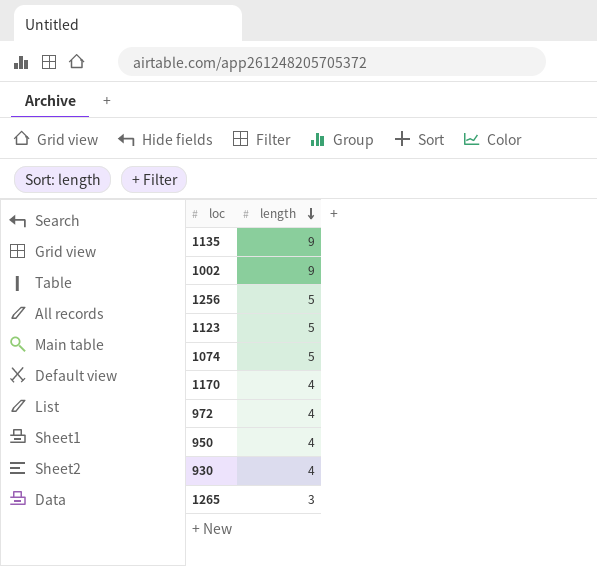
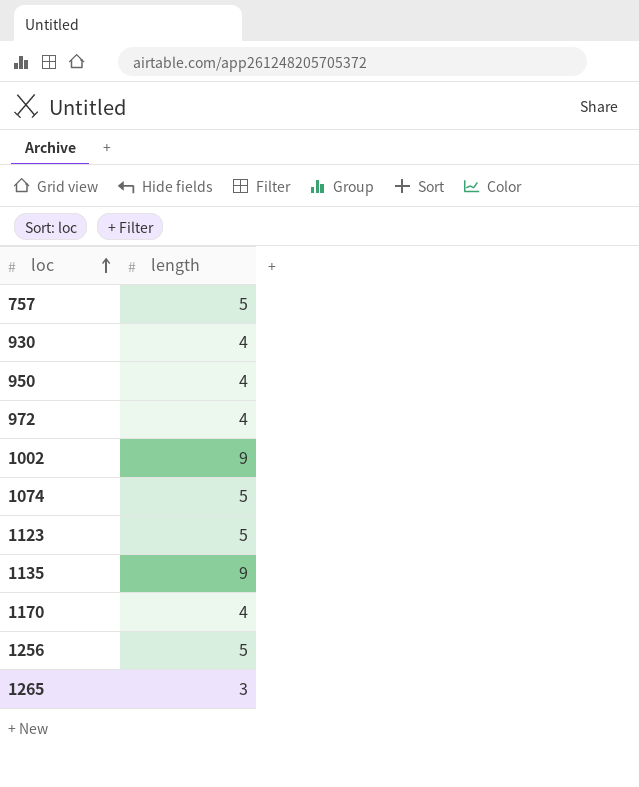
row order: length descending -> loc ascending
row 757: none -> 5

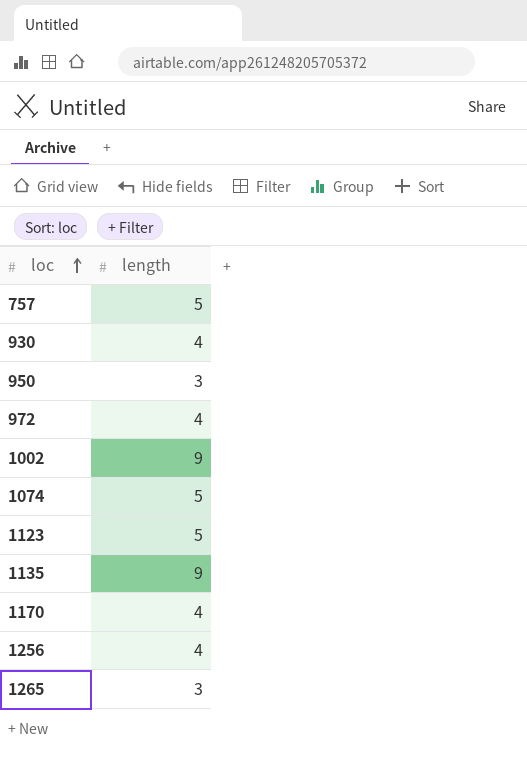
950 | length: 4 -> 3
1256 | length: 5 -> 4

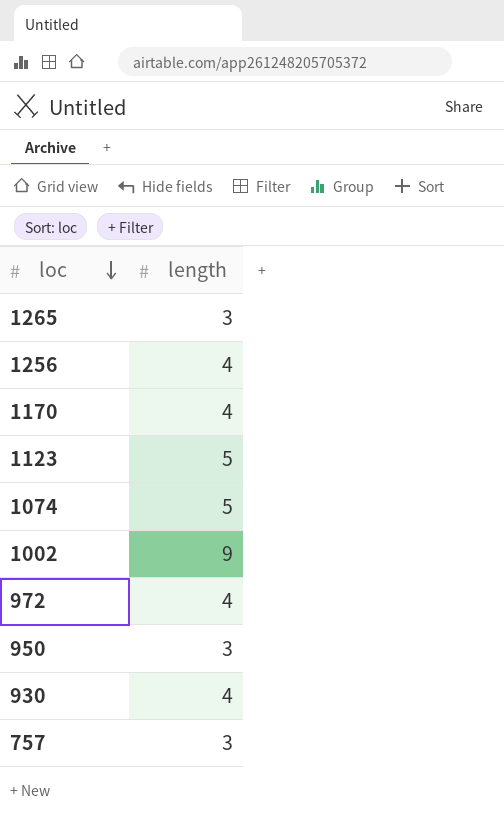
row order: loc ascending -> loc descending
row 1135: 9 -> none
757 | length: 5 -> 3

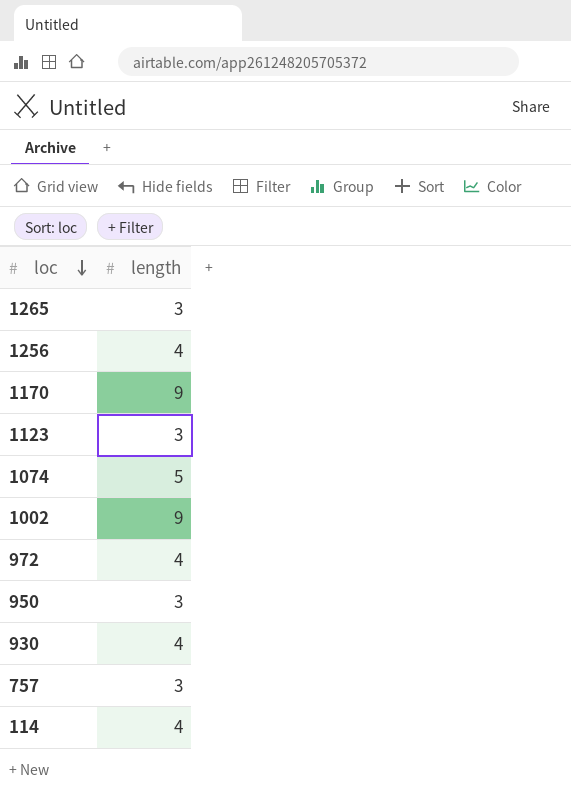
1170 | length: 4 -> 9
1123 | length: 5 -> 3
row 114: none -> 4

